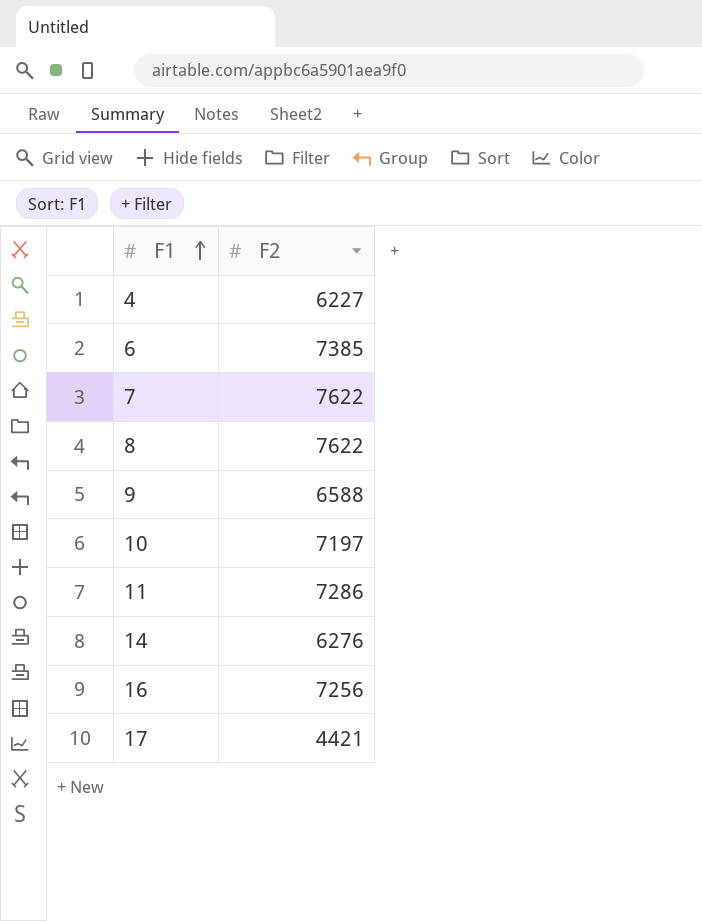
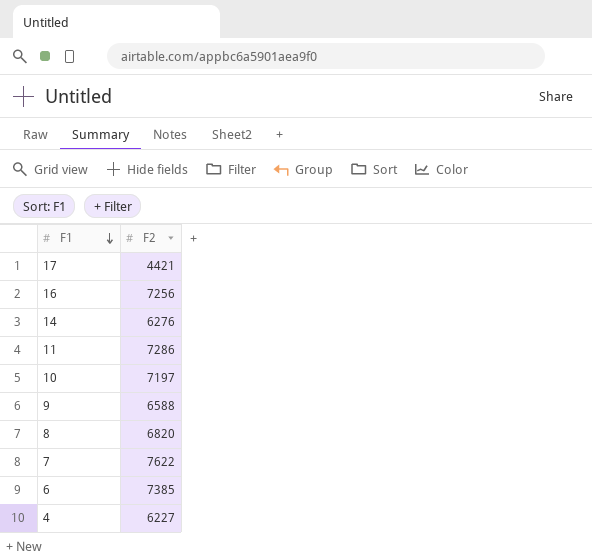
row order: F1 ascending -> F1 descending
8 | F2: 7622 -> 6820

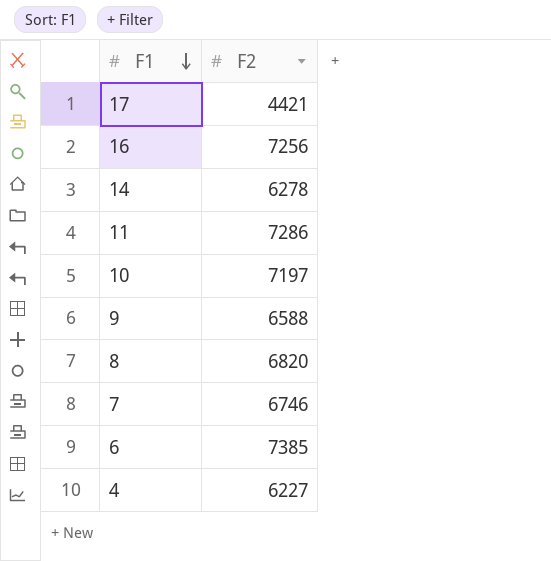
14 | F2: 6276 -> 6278
7 | F2: 7622 -> 6746

